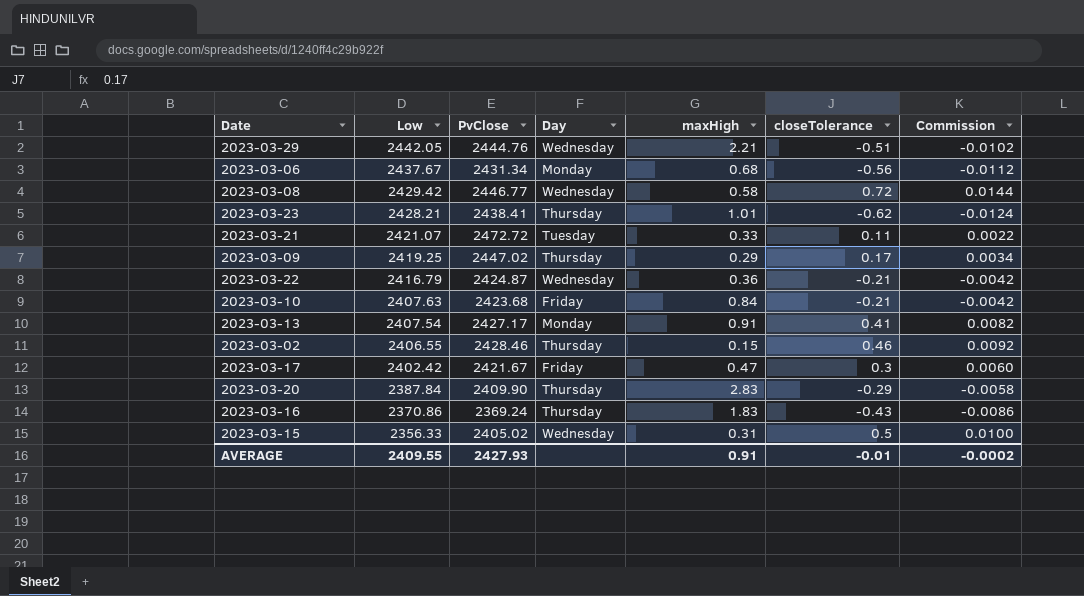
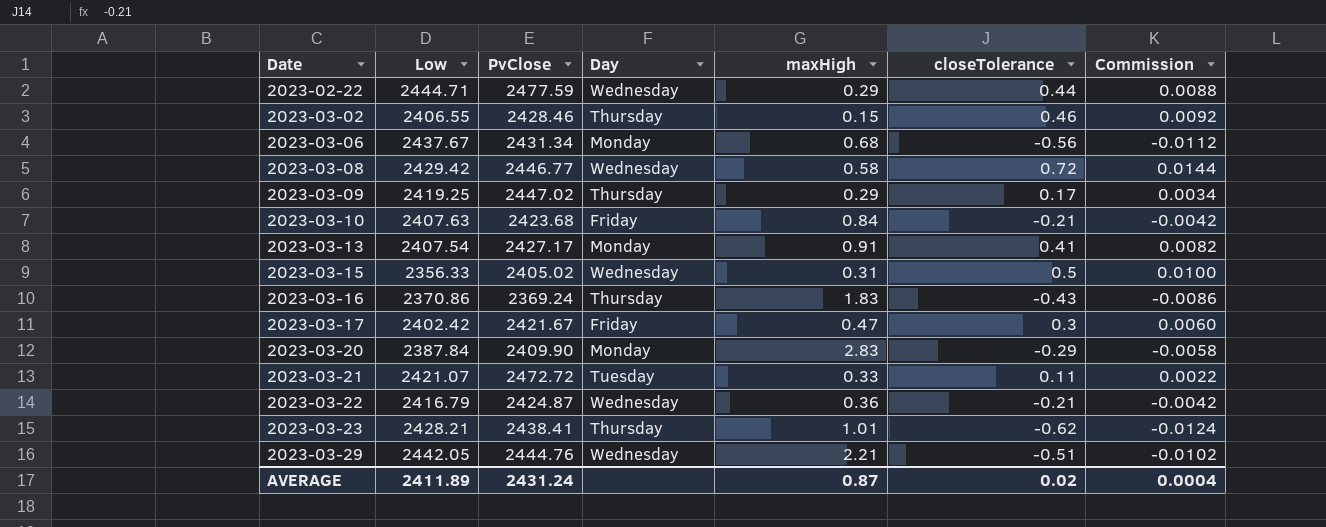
row order: Low descending -> Date ascending
row 2023-02-22: none -> 2444.71 | 2477.59 | Wednesday | 0.29 | 0.44 | 0.0088
2023-03-20 | Day: Thursday -> Monday
AVERAGE | Low: 2409.55 -> 2411.89
AVERAGE | PvClose: 2427.93 -> 2431.24
AVERAGE | maxHigh: 0.91 -> 0.87
AVERAGE | closeTolerance: -0.01 -> 0.02
AVERAGE | Commission: -0.0002 -> 0.0004

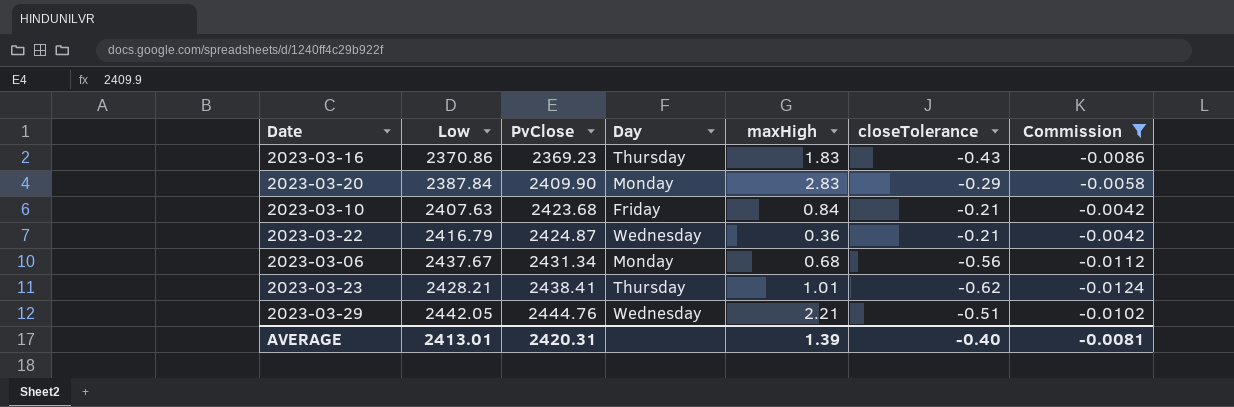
filter: none -> Commission <= -0.0042
row order: Date ascending -> PvClose ascending
2023-03-16 | PvClose: 2369.24 -> 2369.23
AVERAGE | Low: 2411.89 -> 2413.01
AVERAGE | PvClose: 2431.24 -> 2420.31
AVERAGE | maxHigh: 0.87 -> 1.39
AVERAGE | closeTolerance: 0.02 -> -0.40
AVERAGE | Commission: 0.0004 -> -0.0081

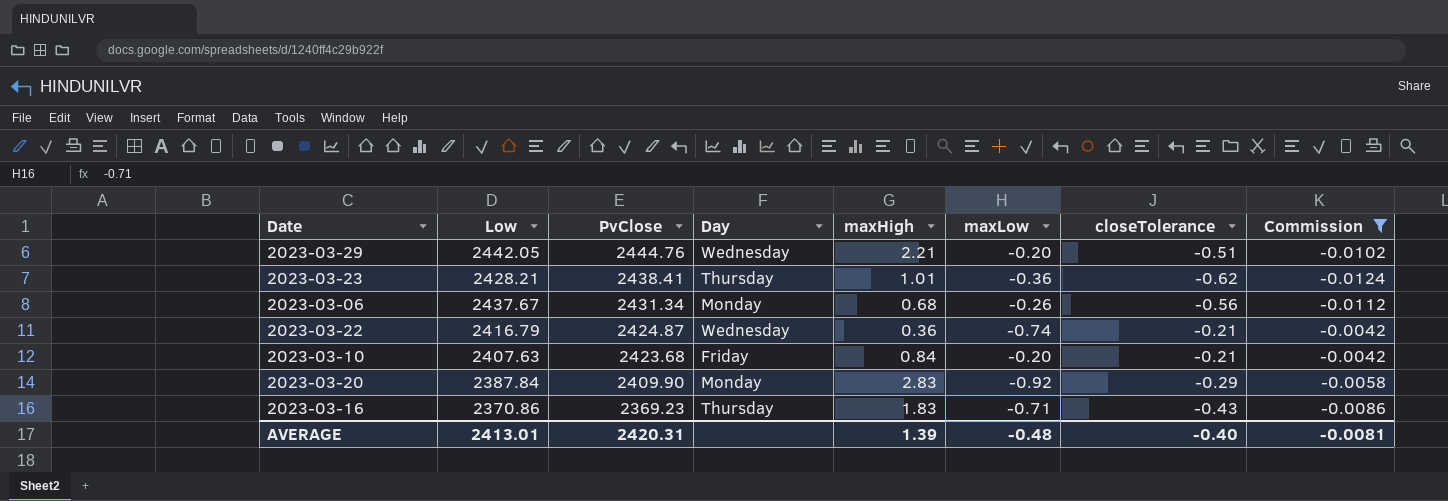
row order: PvClose ascending -> PvClose descending
column maxLow | position: none -> 6

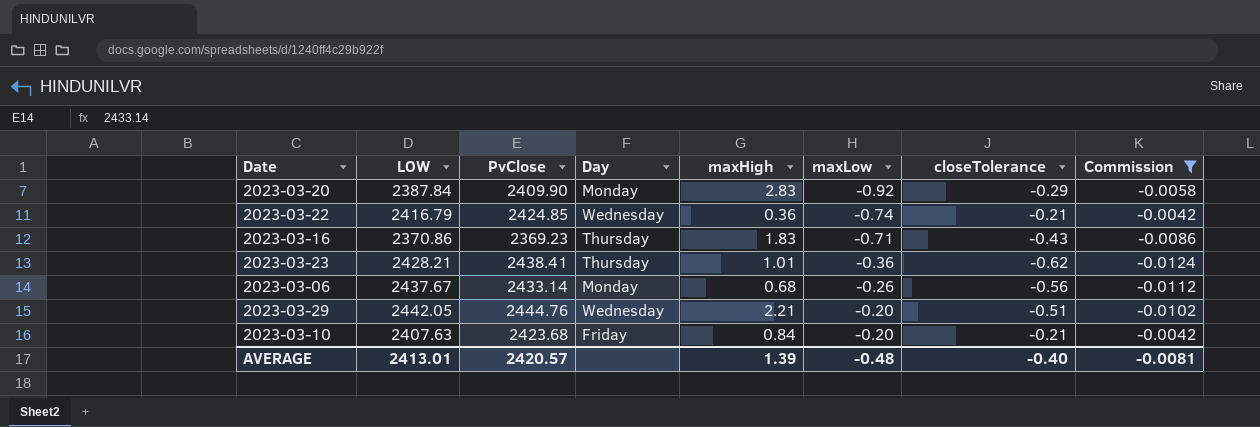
row order: PvClose descending -> maxLow ascending
column name: Low -> LOW
2023-03-22 | PvClose: 2424.87 -> 2424.85
2023-03-06 | PvClose: 2431.34 -> 2433.14
AVERAGE | PvClose: 2420.31 -> 2420.57

